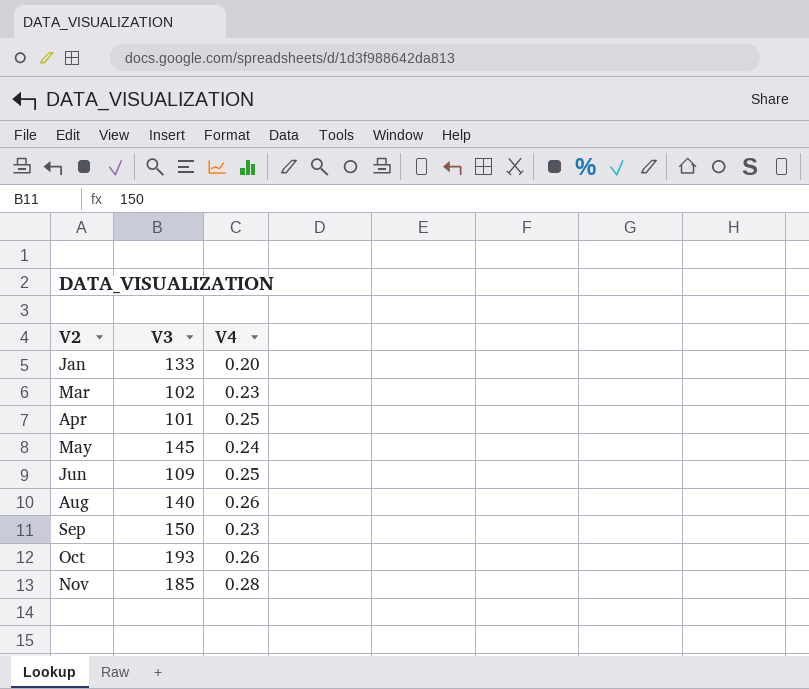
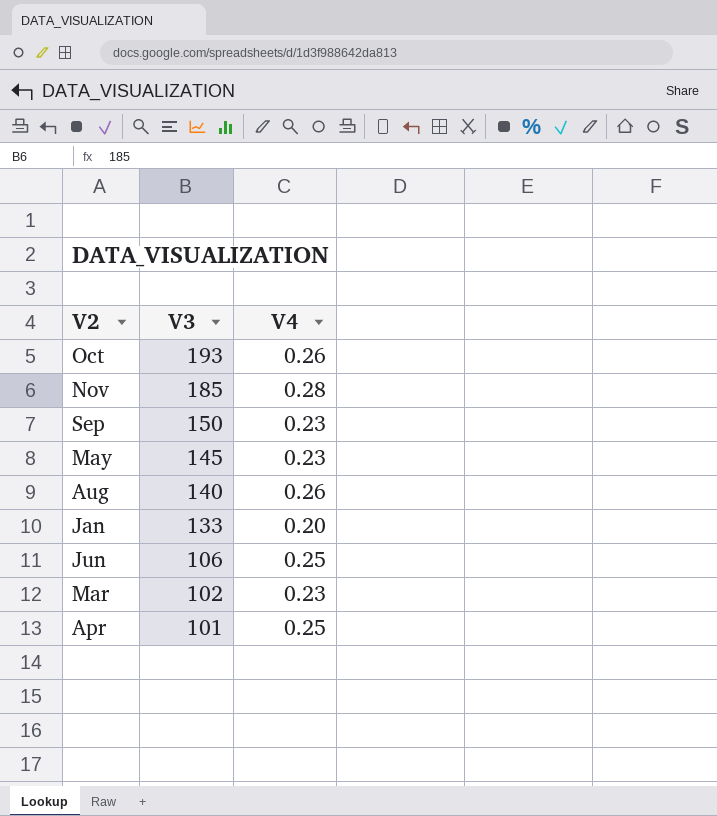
row order: V2 ascending -> V3 descending
May | V4: 0.24 -> 0.23
Jun | V3: 109 -> 106

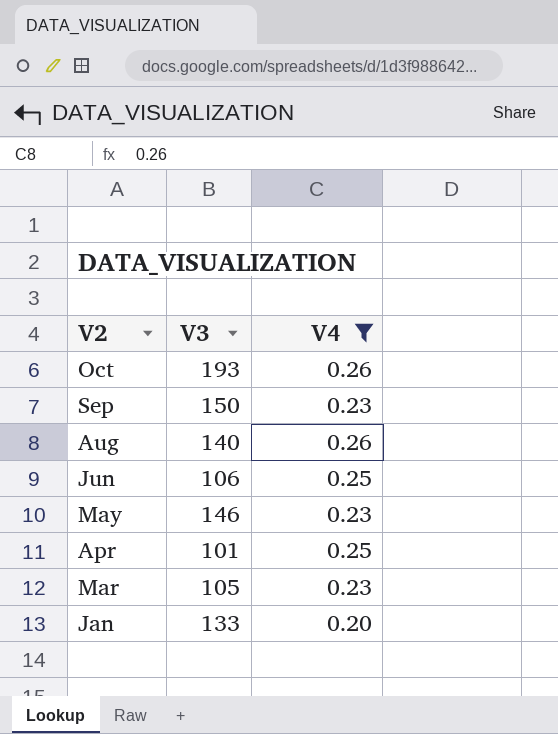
filter: none -> V4 != 0.28
row order: V3 descending -> V2 descending
May | V3: 145 -> 146
Mar | V3: 102 -> 105

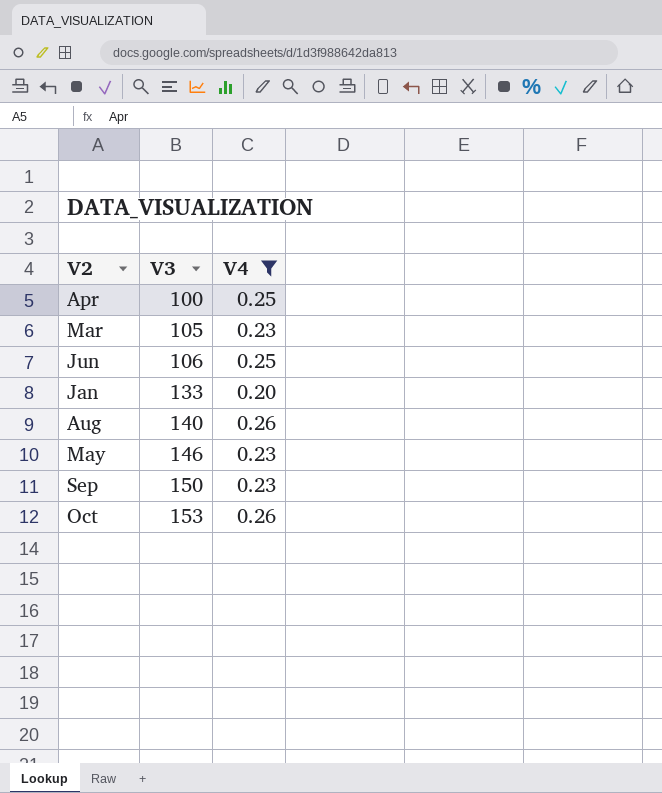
row order: V2 descending -> V3 ascending
Apr | V3: 101 -> 100
Oct | V3: 193 -> 153

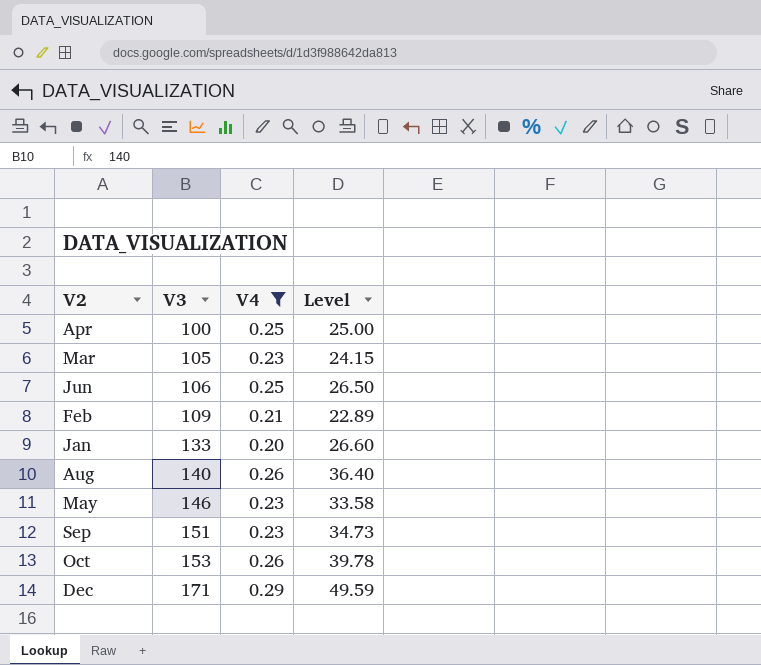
column Level | formula: none -> [V3] * [V4]
row Feb: none -> 109 | 0.21 | 22.89
Sep | V3: 150 -> 151
row Dec: none -> 171 | 0.29 | 49.59

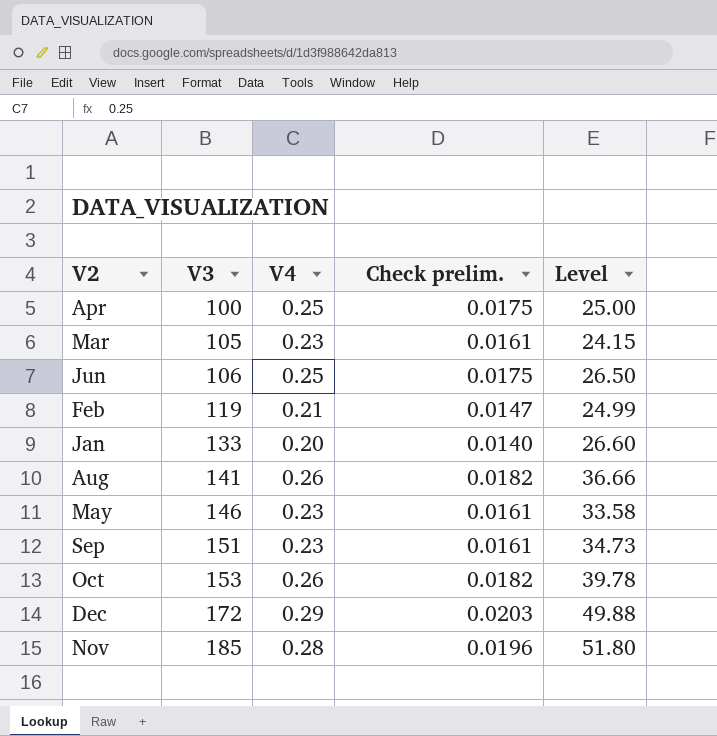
filter: V4 != 0.28 -> none
column Check prelim. | formula: none -> [V4] * 0.07
Feb | V3: 109 -> 119
Feb | Level: 22.89 -> 24.99
Aug | V3: 140 -> 141
Aug | Level: 36.40 -> 36.66
Dec | V3: 171 -> 172
Dec | Level: 49.59 -> 49.88

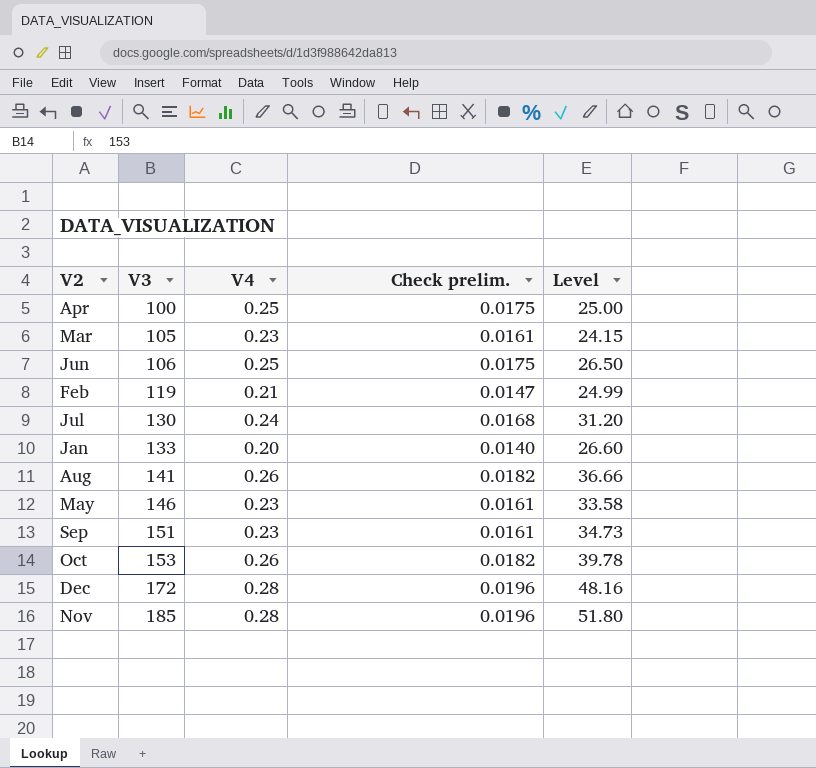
row Jul: none -> 130 | 0.24 | 0.0168 | 31.20
Dec | V4: 0.29 -> 0.28
Dec | Check prelim.: 0.0203 -> 0.0196
Dec | Level: 49.88 -> 48.16

